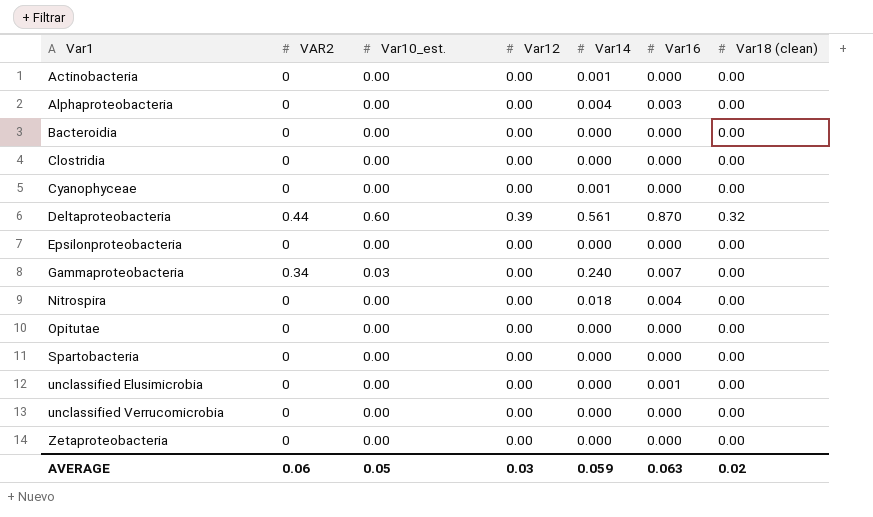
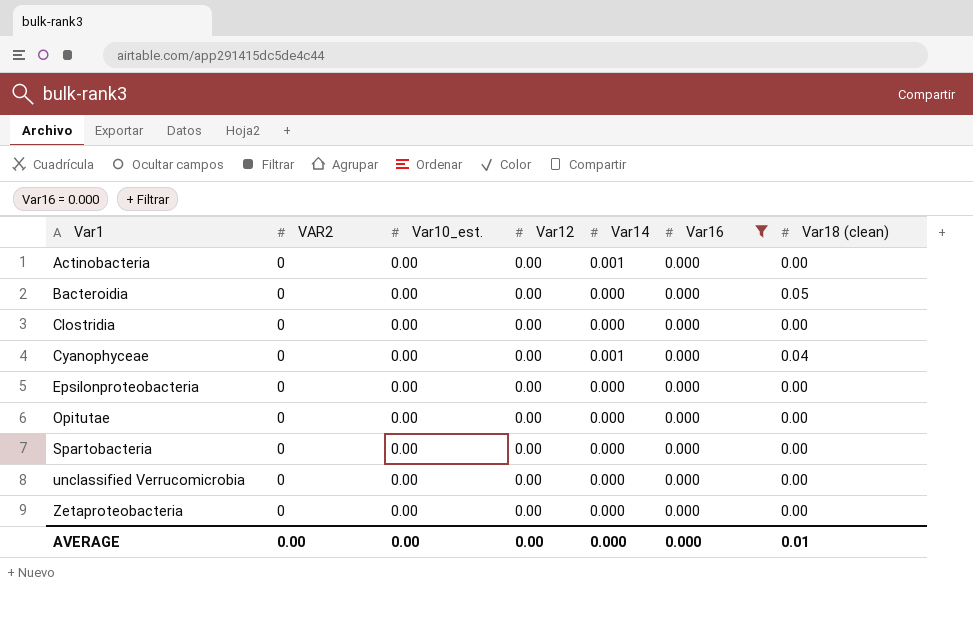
filter: none -> Var16 = 0.000
Bacteroidia | Var18 (clean): 0.00 -> 0.05
Cyanophyceae | Var18 (clean): 0.00 -> 0.04
AVERAGE | VAR2: 0.06 -> 0.00
AVERAGE | Var10_est.: 0.05 -> 0.00
AVERAGE | Var12: 0.03 -> 0.00
AVERAGE | Var14: 0.059 -> 0.000
AVERAGE | Var16: 0.063 -> 0.000
AVERAGE | Var18 (clean): 0.02 -> 0.01

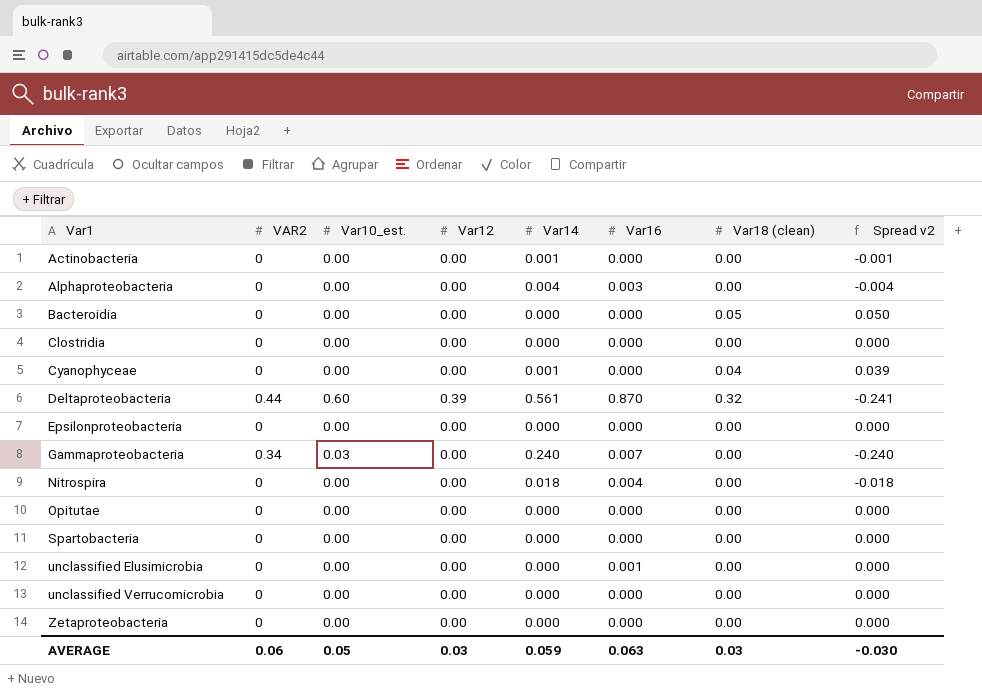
filter: Var16 = 0.000 -> none
column Spread v2 | formula: none -> [Var18 (clean)] - [Var14]
AVERAGE | VAR2: 0.00 -> 0.06
AVERAGE | Var10_est.: 0.00 -> 0.05
AVERAGE | Var12: 0.00 -> 0.03
AVERAGE | Var14: 0.000 -> 0.059
AVERAGE | Var16: 0.000 -> 0.063
AVERAGE | Var18 (clean): 0.01 -> 0.03

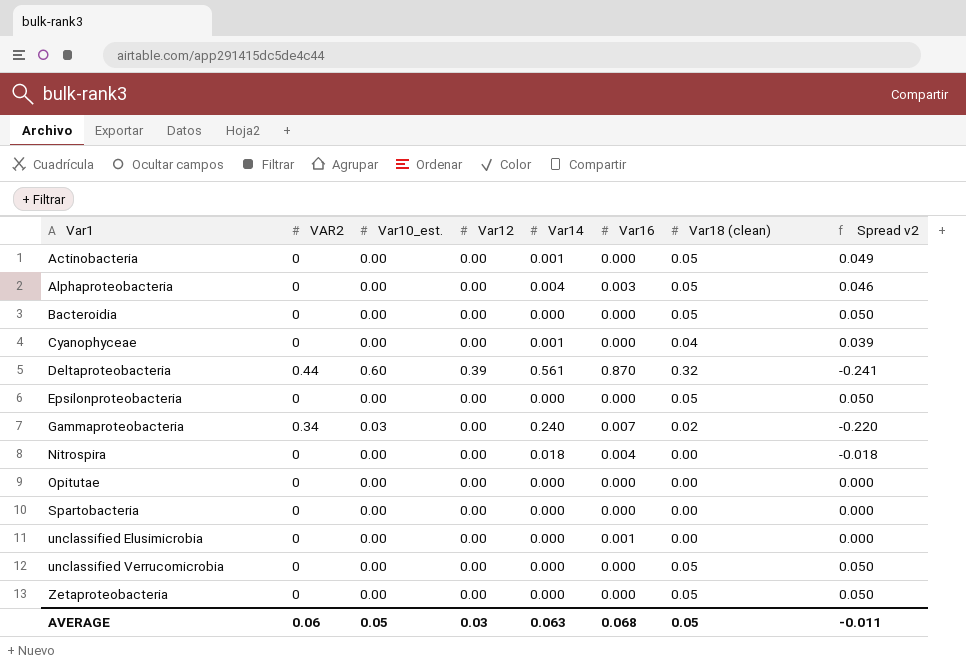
row Clostridia: 0 | 0.00 | 0.00 | 0.000 | 0.000 | 0.00 | 0.000 -> none
Actinobacteria | Var18 (clean): 0.00 -> 0.05
Actinobacteria | Spread v2: -0.001 -> 0.049
Alphaproteobacteria | Var18 (clean): 0.00 -> 0.05
Alphaproteobacteria | Spread v2: -0.004 -> 0.046
Epsilonproteobacteria | Var18 (clean): 0.00 -> 0.05
Epsilonproteobacteria | Spread v2: 0.000 -> 0.050
Gammaproteobacteria | Var18 (clean): 0.00 -> 0.02
Gammaproteobacteria | Spread v2: -0.240 -> -0.220
unclassified Verrucomicrobia | Var18 (clean): 0.00 -> 0.05
unclassified Verrucomicrobia | Spread v2: 0.000 -> 0.050
Zetaproteobacteria | Var18 (clean): 0.00 -> 0.05
Zetaproteobacteria | Spread v2: 0.000 -> 0.050
AVERAGE | Var14: 0.059 -> 0.063
AVERAGE | Var16: 0.063 -> 0.068
AVERAGE | Var18 (clean): 0.03 -> 0.05
AVERAGE | Spread v2: -0.030 -> -0.011

